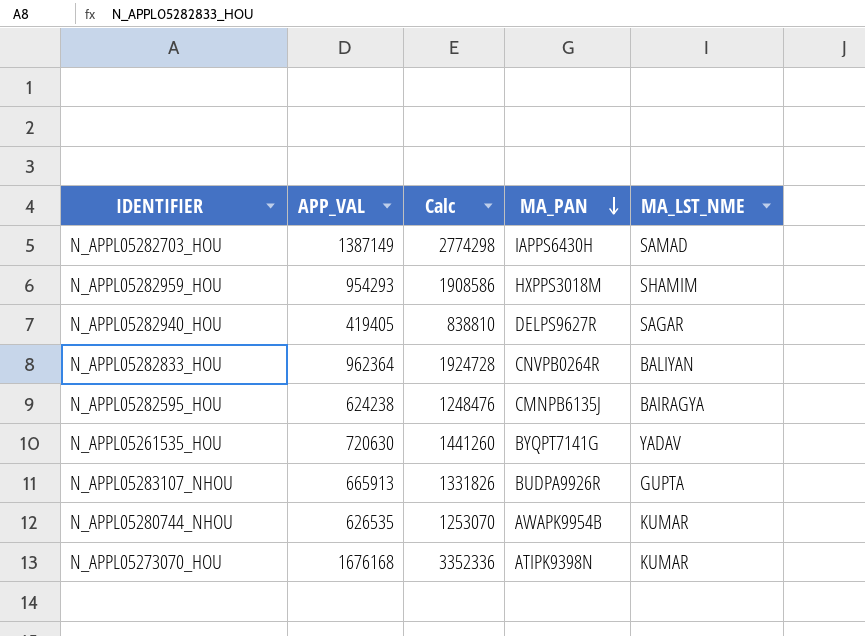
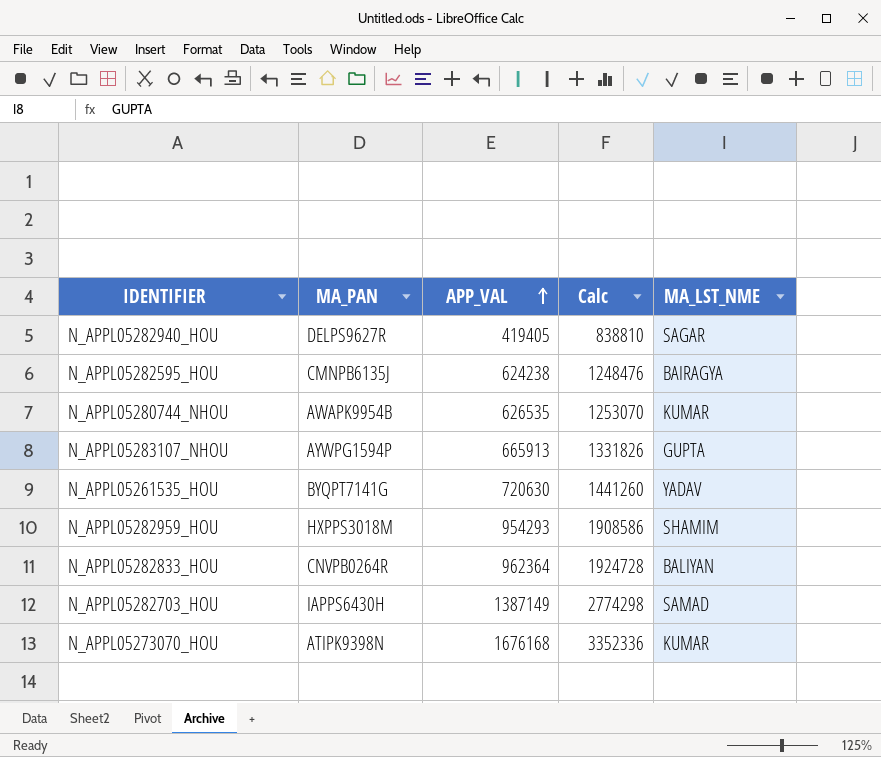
row order: MA_PAN descending -> APP_VAL ascending
column MA_PAN | position: 4 -> 2
N_APPL05283107_NHOU | MA_PAN: BUDPA9926R -> AYWPG1594P

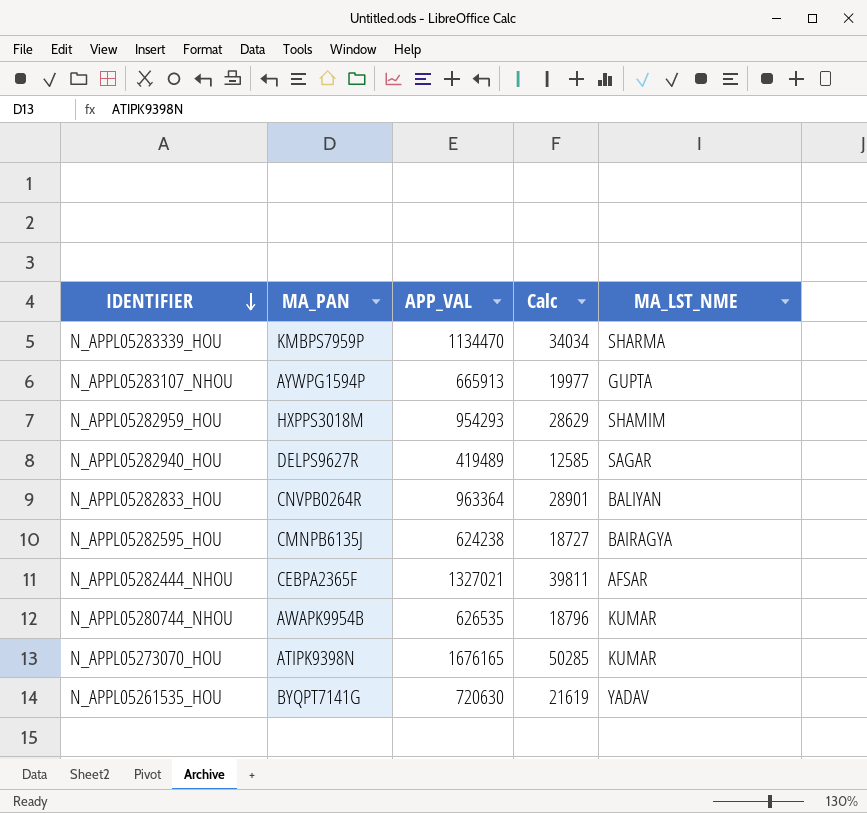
row order: APP_VAL ascending -> IDENTIFIER descending
column Calc | formula: [APP_VAL] * 2 -> [APP_VAL] * 0.03
row N_APPL05282703_HOU: IAPPS6430H | 1387149 | 2774298 | SAMAD -> none
row N_APPL05283339_HOU: none -> KMBPS7959P | 1134470 | 34034 | SHARMA
N_APPL05282940_HOU | APP_VAL: 419405 -> 419489
N_APPL05282833_HOU | APP_VAL: 962364 -> 963364
row N_APPL05282444_NHOU: none -> CEBPA2365F | 1327021 | 39811 | AFSAR
N_APPL05273070_HOU | APP_VAL: 1676168 -> 1676165

